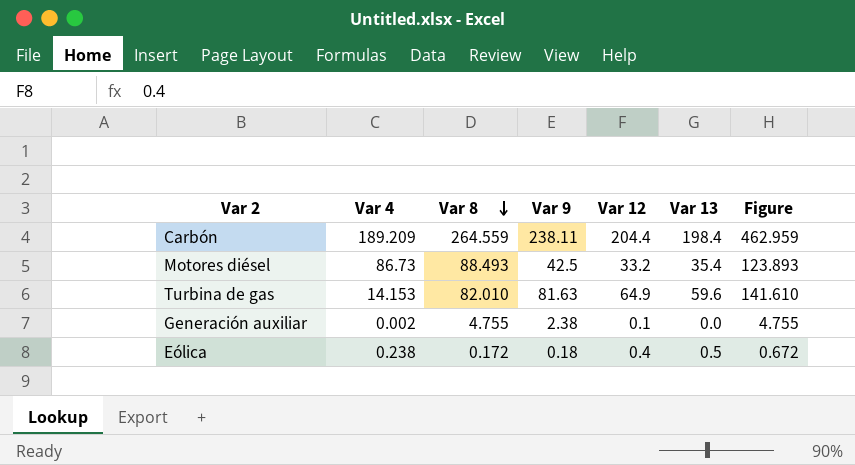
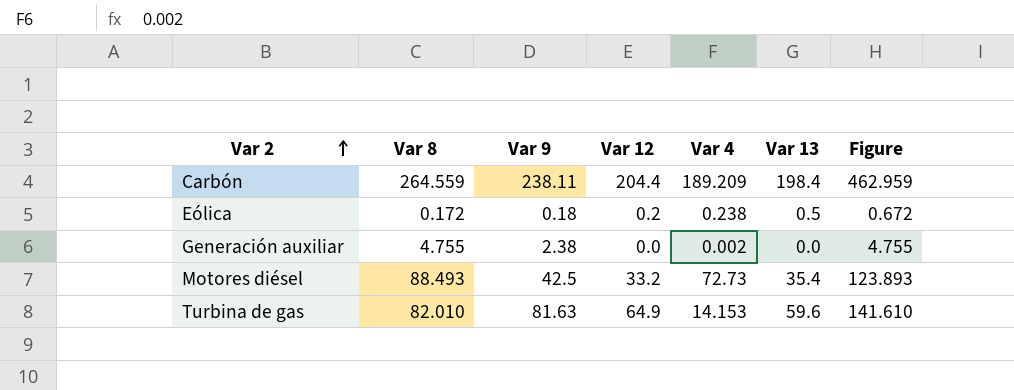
row order: Var 8 descending -> Var 2 ascending
column Var 4 | position: 2 -> 5
Eólica | Var 12: 0.4 -> 0.2
Generación auxiliar | Var 12: 0.1 -> 0.0
Motores diésel | Var 4: 86.73 -> 72.73

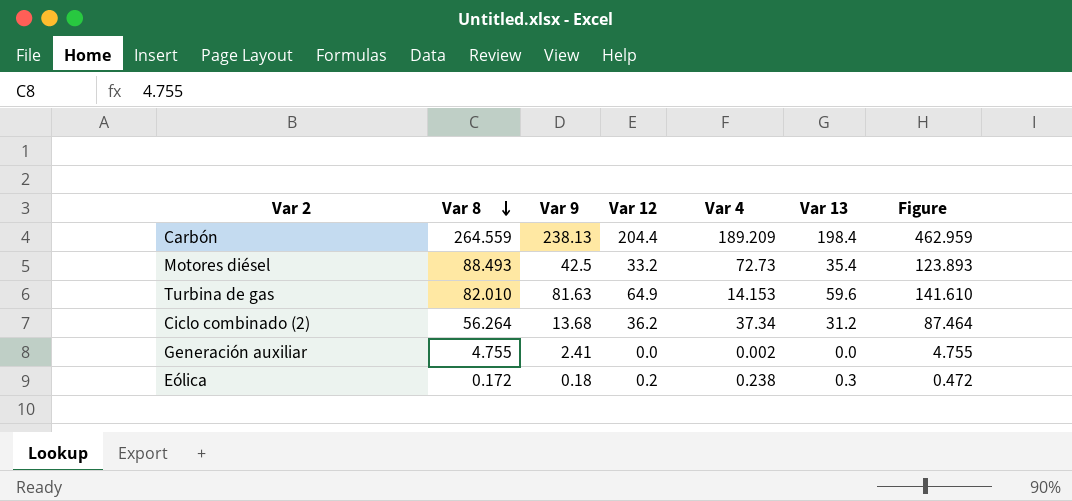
row order: Var 2 ascending -> Var 8 descending
Carbón | Var 9: 238.11 -> 238.13
row Ciclo combinado (2): none -> 56.264 | 13.68 | 36.2 | 37.34 | 31.2 | 87.464
Generación auxiliar | Var 9: 2.38 -> 2.41
Eólica | Var 13: 0.5 -> 0.3
Eólica | Figure: 0.672 -> 0.472

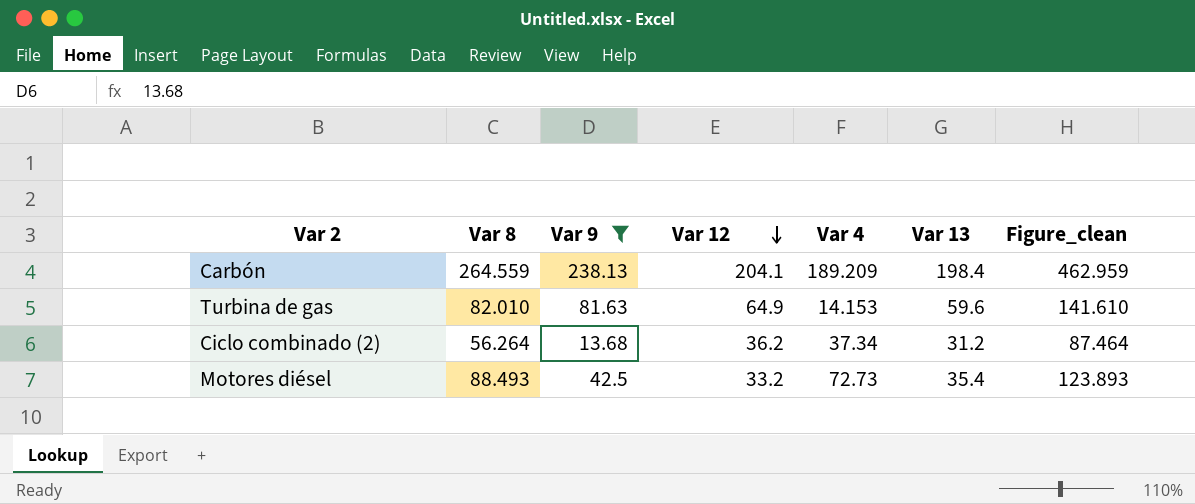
filter: none -> Var 9 >= 13.68
row order: Var 8 descending -> Var 12 descending
column name: Figure -> Figure_clean
Carbón | Var 12: 204.4 -> 204.1

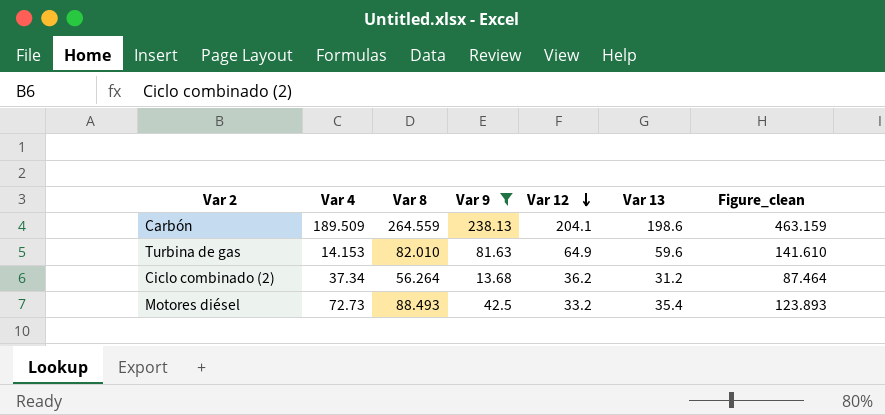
column Var 4 | position: 5 -> 2
Carbón | Var 4: 189.209 -> 189.509
Carbón | Var 13: 198.4 -> 198.6
Carbón | Figure_clean: 462.959 -> 463.159

